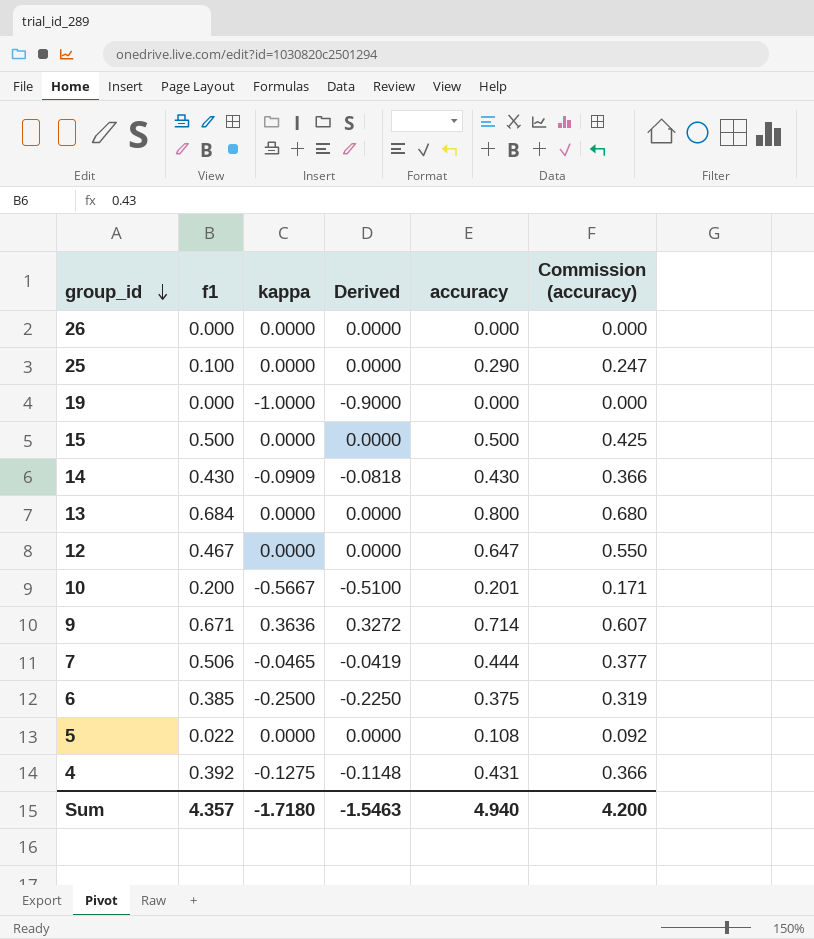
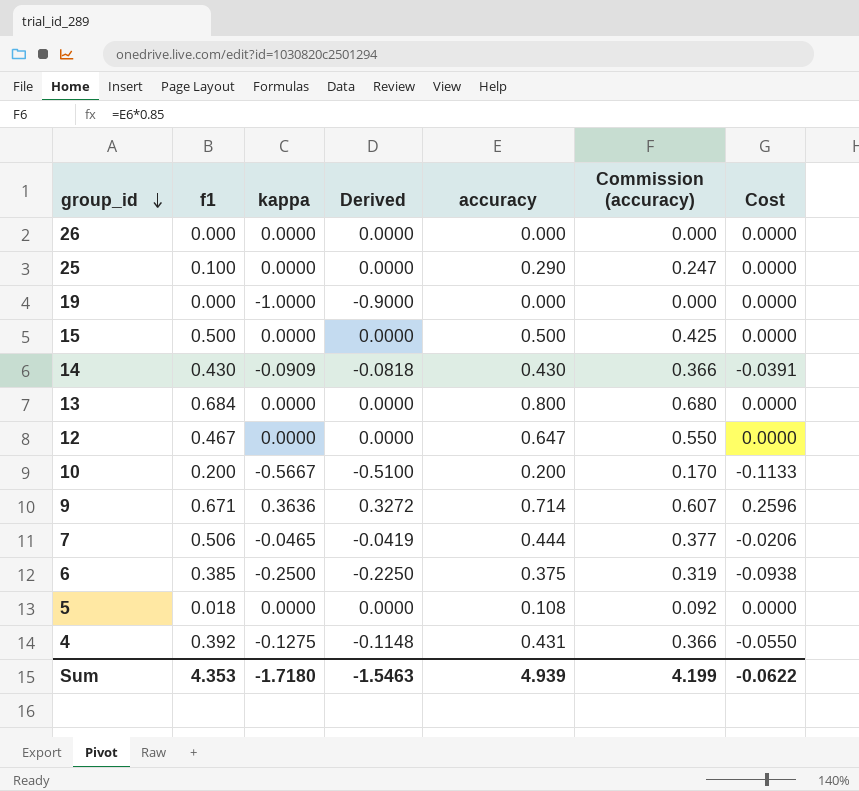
column Cost | formula: none -> [kappa] * [accuracy]
10 | accuracy: 0.201 -> 0.200
10 | Commission (accuracy): 0.171 -> 0.170
5 | f1: 0.022 -> 0.018
Sum | f1: 4.357 -> 4.353
Sum | accuracy: 4.940 -> 4.939
Sum | Commission (accuracy): 4.200 -> 4.199

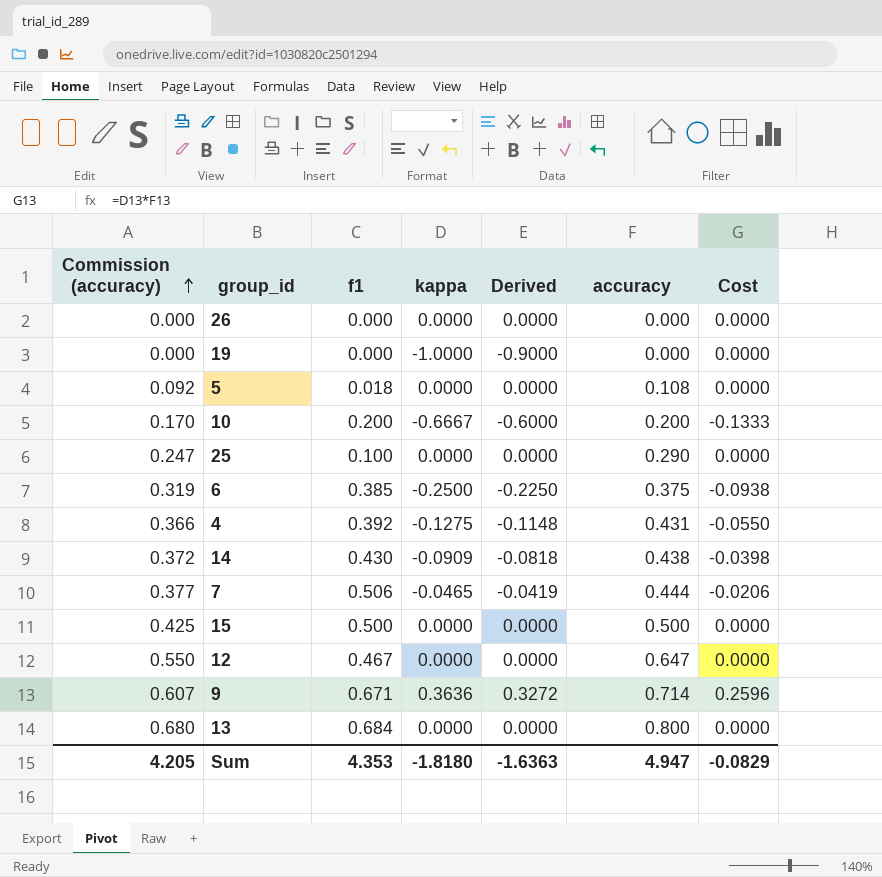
row order: group_id descending -> Commission (accuracy) ascending
column Commission (accuracy) | position: 6 -> 1
10 | kappa: -0.5667 -> -0.6667
10 | Derived: -0.5100 -> -0.6000
10 | Cost: -0.1133 -> -0.1333
14 | Commission (accuracy): 0.366 -> 0.372
14 | accuracy: 0.430 -> 0.438
14 | Cost: -0.0391 -> -0.0398
Sum | Commission (accuracy): 4.199 -> 4.205
Sum | kappa: -1.7180 -> -1.8180
Sum | Derived: -1.5463 -> -1.6363
Sum | accuracy: 4.939 -> 4.947
Sum | Cost: -0.0622 -> -0.0829

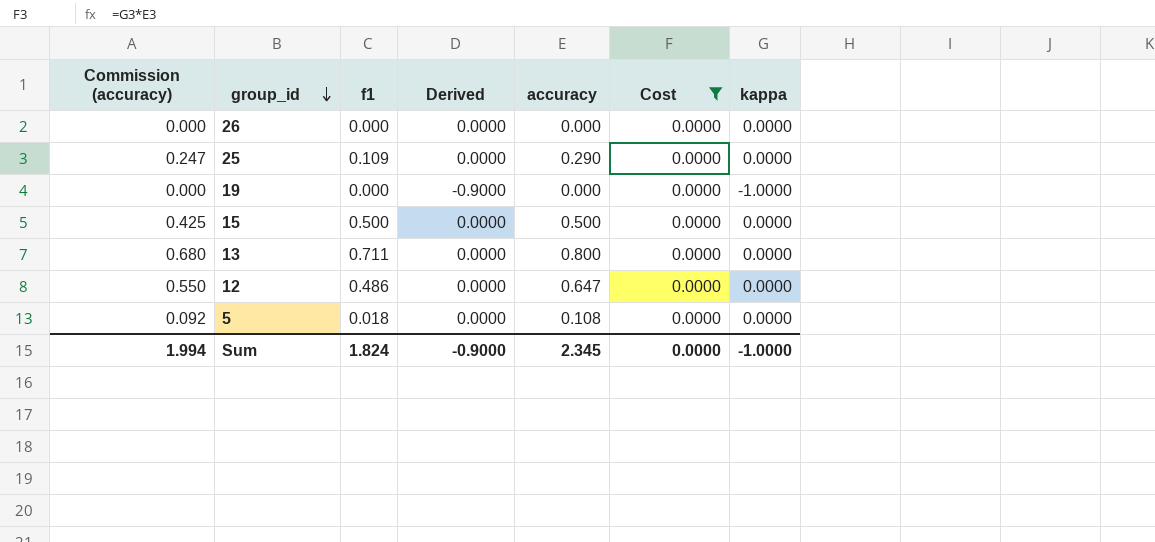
filter: none -> Cost = 0.0000
row order: Commission (accuracy) ascending -> group_id descending
column kappa | position: 4 -> 7
25 | f1: 0.100 -> 0.109
13 | f1: 0.684 -> 0.711
12 | f1: 0.467 -> 0.486
Sum | Commission (accuracy): 4.205 -> 1.994
Sum | f1: 4.353 -> 1.824
Sum | Derived: -1.6363 -> -0.9000
Sum | accuracy: 4.947 -> 2.345
Sum | Cost: -0.0829 -> 0.0000
Sum | kappa: -1.8180 -> -1.0000

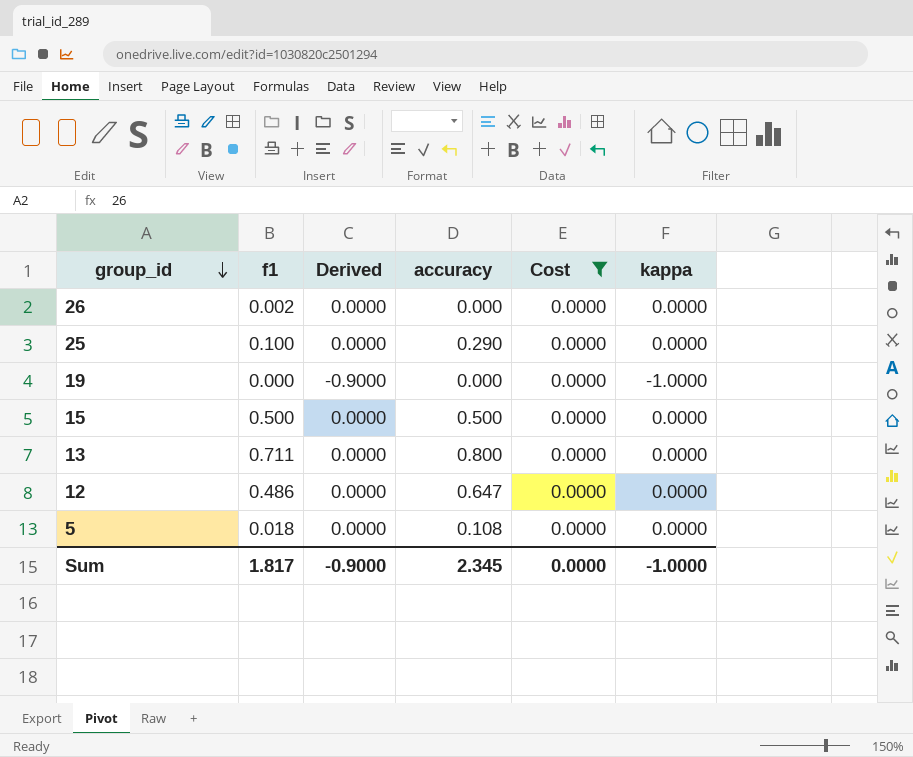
column Commission (accuracy) | formula: [accuracy] * 0.85 -> none
26 | f1: 0.000 -> 0.002
25 | f1: 0.109 -> 0.100
Sum | f1: 1.824 -> 1.817

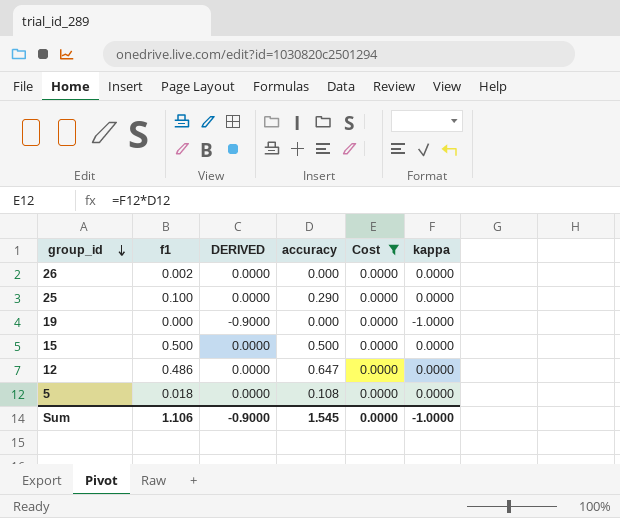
column name: Derived -> DERIVED
row 13: 0.711 | 0.0000 | 0.800 | 0.0000 | 0.0000 -> none
Sum | f1: 1.817 -> 1.106
Sum | accuracy: 2.345 -> 1.545

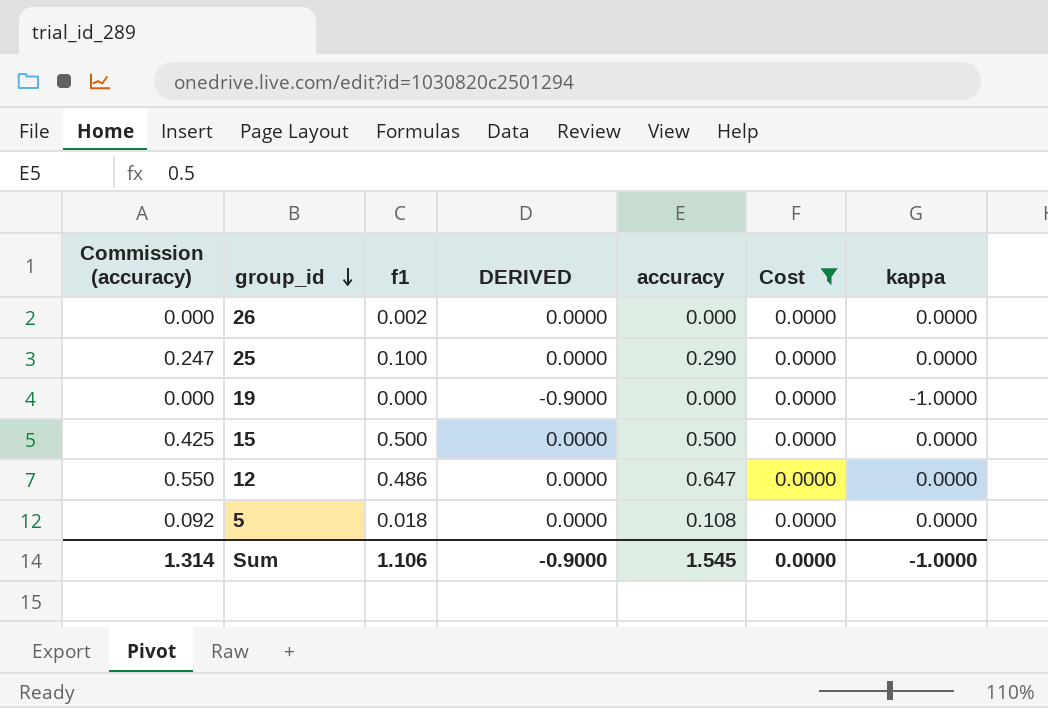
column Commission (accuracy) | formula: none -> [accuracy] * 0.85

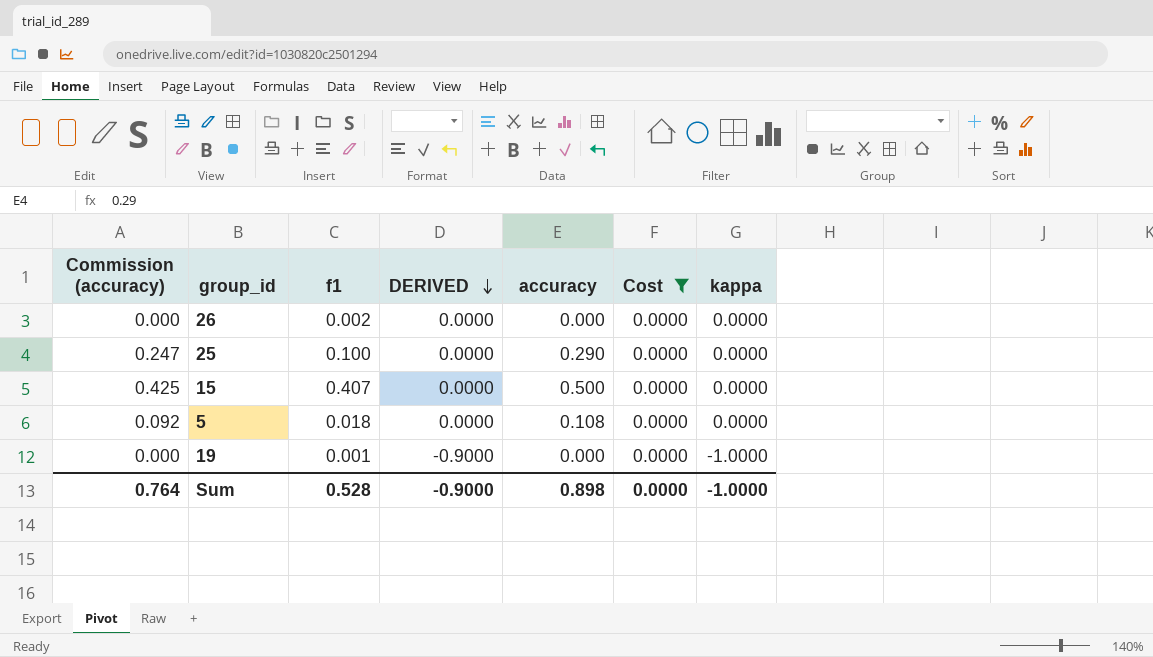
row order: group_id descending -> DERIVED descending
row 12: 0.550 | 0.486 | 0.0000 | 0.647 | 0.0000 | 0.0000 -> none
15 | f1: 0.500 -> 0.407
19 | f1: 0.000 -> 0.001
Sum | Commission (accuracy): 1.314 -> 0.764
Sum | f1: 1.106 -> 0.528
Sum | accuracy: 1.545 -> 0.898

